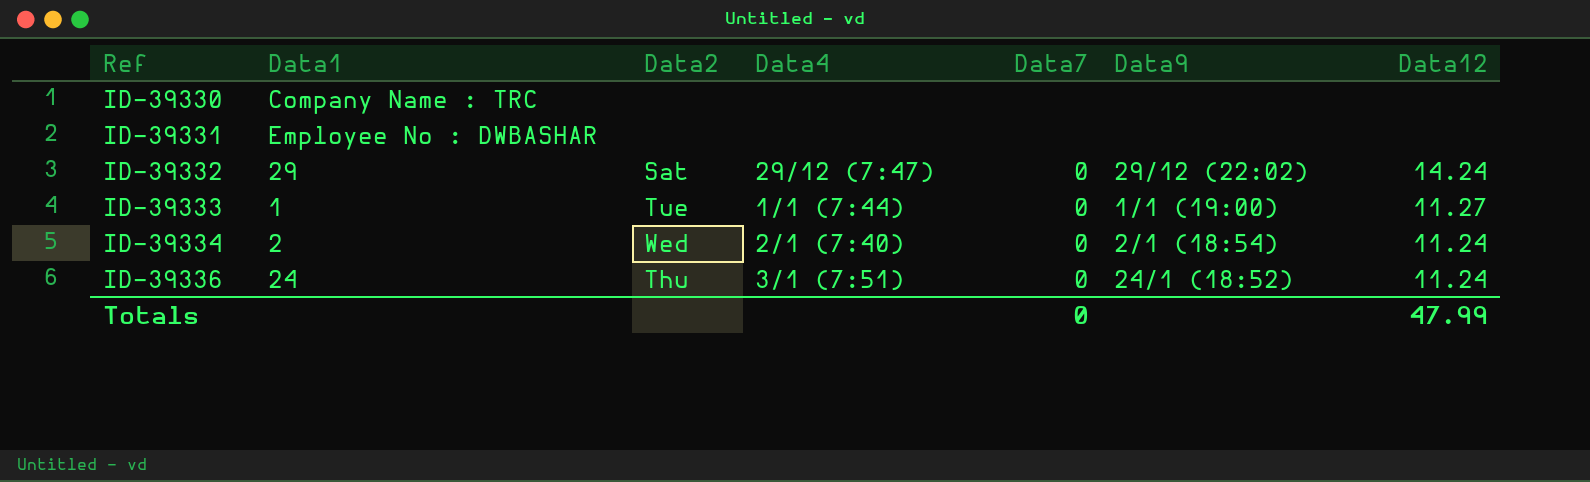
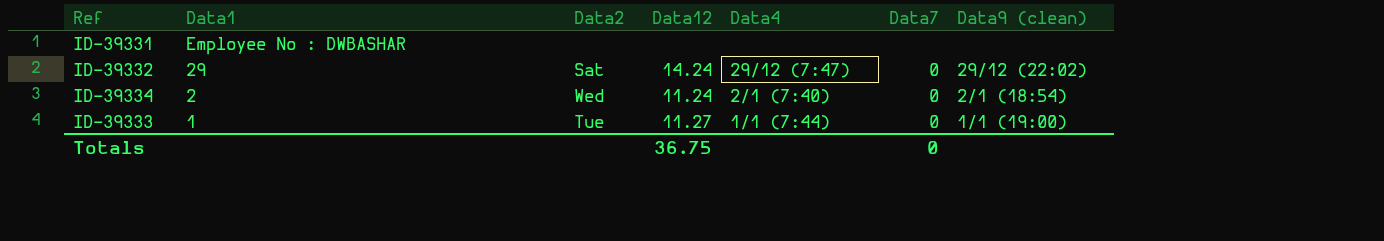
row order: Ref ascending -> Data1 descending
column Data12 | position: 7 -> 4
column name: Data9 -> Data9 (clean)
row ID-39330: Company Name : TRC | none | none | none | none | none -> none
row ID-39336: 24 | Thu | 3/1 (7:51) | 0 | 24/1 (18:52) | 11.24 -> none
Totals | Data12: 47.99 -> 36.75

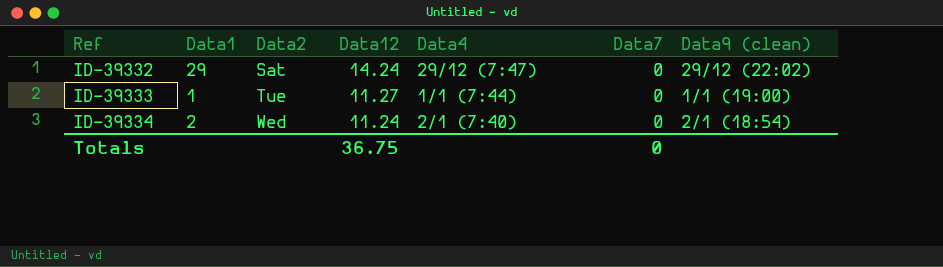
row order: Data1 descending -> Ref ascending
row ID-39331: Employee No : DWBASHAR | none | none | none | none | none -> none

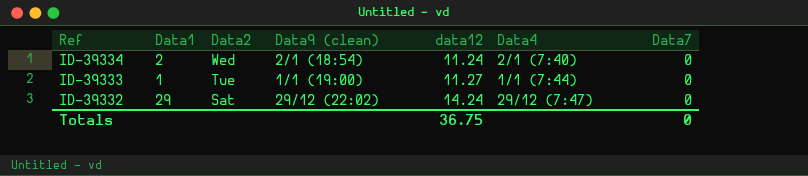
row order: Ref ascending -> Ref descending
column Data9 (clean) | position: 7 -> 4
column name: Data12 -> data12

